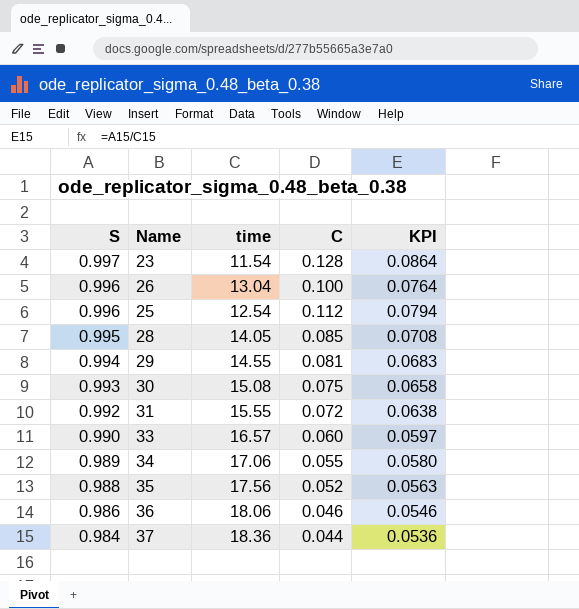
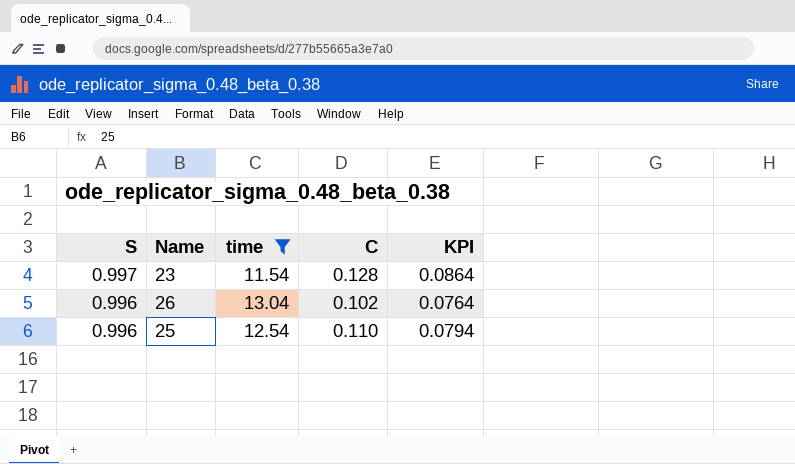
filter: none -> time <= 13.04
26 | C: 0.100 -> 0.102
25 | C: 0.112 -> 0.110

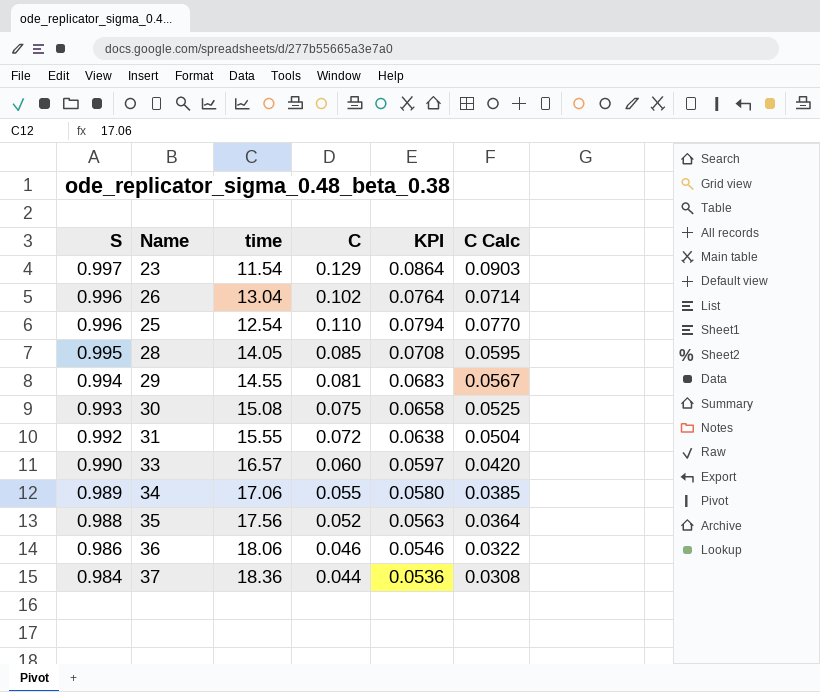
filter: time <= 13.04 -> none
column C Calc | formula: none -> [C] * 0.7
23 | C: 0.128 -> 0.129

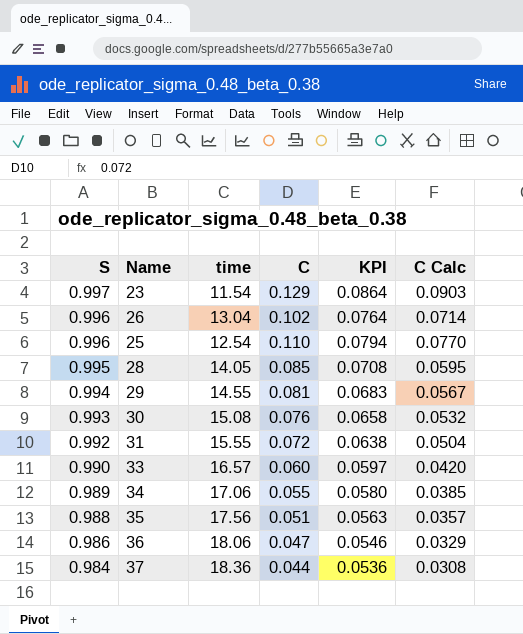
30 | C: 0.075 -> 0.076
30 | C Calc: 0.0525 -> 0.0532
35 | C: 0.052 -> 0.051
35 | C Calc: 0.0364 -> 0.0357
36 | C: 0.046 -> 0.047
36 | C Calc: 0.0322 -> 0.0329

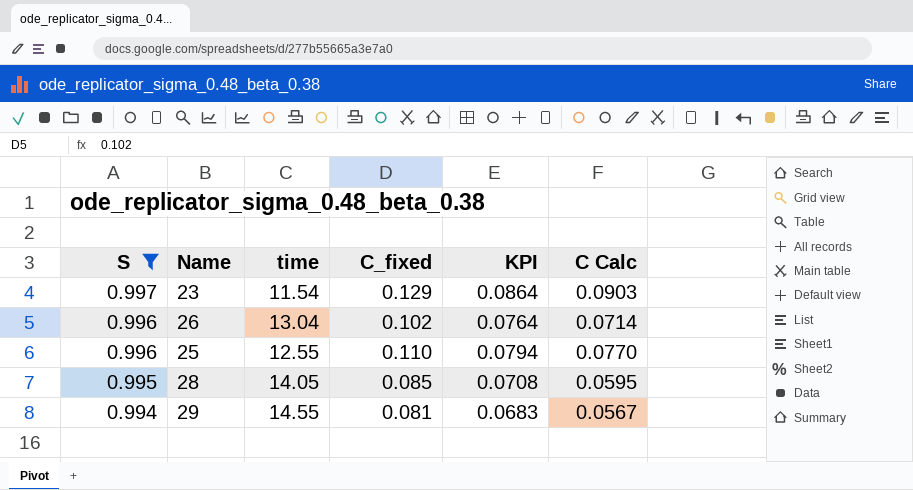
filter: none -> S >= 0.994
column name: C -> C_fixed
25 | time: 12.54 -> 12.55

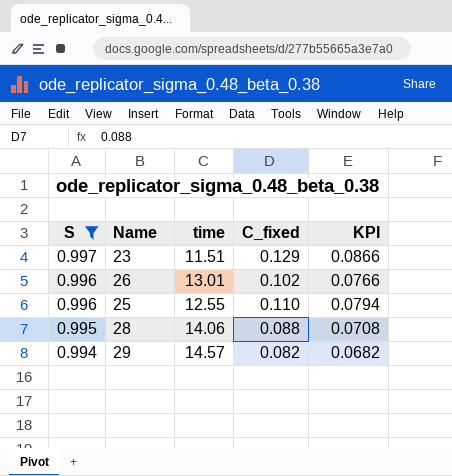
column C Calc | formula: [C_fixed] * 0.7 -> none
23 | time: 11.54 -> 11.51
23 | KPI: 0.0864 -> 0.0866
26 | time: 13.04 -> 13.01
26 | KPI: 0.0764 -> 0.0766
28 | time: 14.05 -> 14.06
28 | C_fixed: 0.085 -> 0.088
29 | time: 14.55 -> 14.57
29 | C_fixed: 0.081 -> 0.082
29 | KPI: 0.0683 -> 0.0682

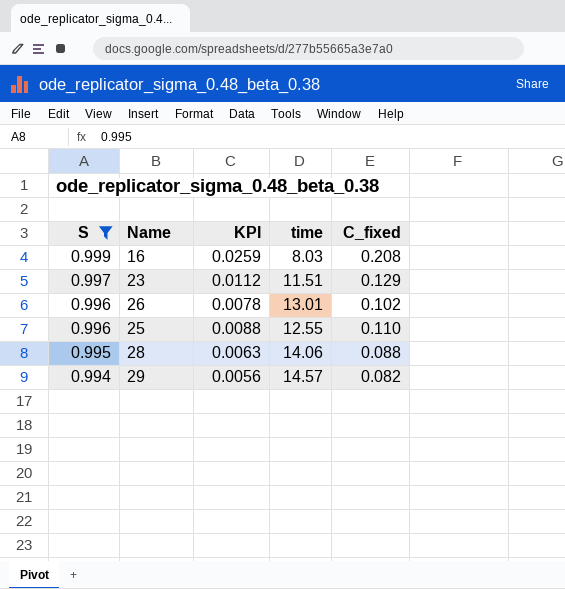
column KPI | formula: [S] / [time] -> [C_fixed] / [time]
column KPI | position: 5 -> 3
row 16: none -> 0.999 | 0.0259 | 8.03 | 0.208

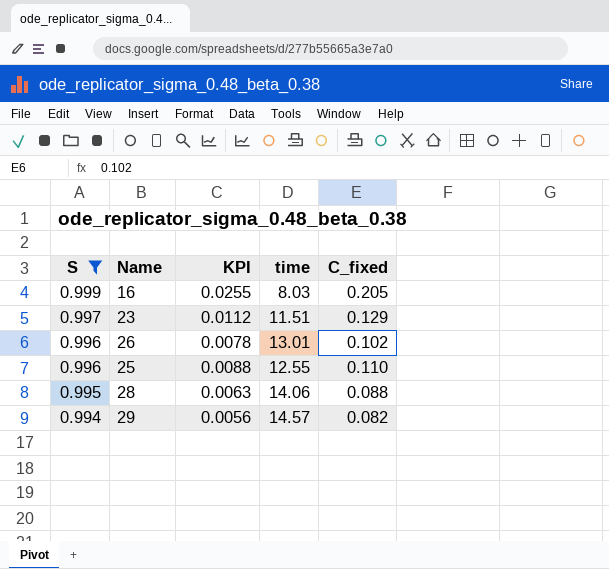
16 | KPI: 0.0259 -> 0.0255
16 | C_fixed: 0.208 -> 0.205

